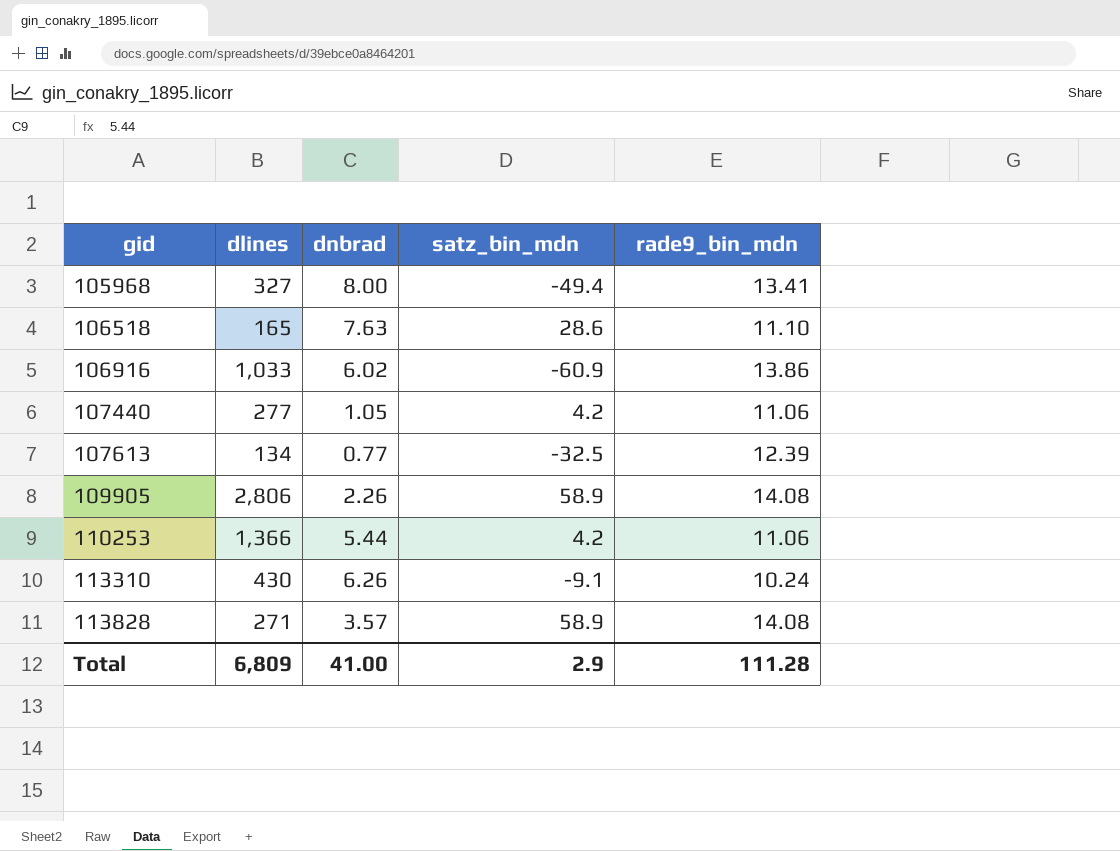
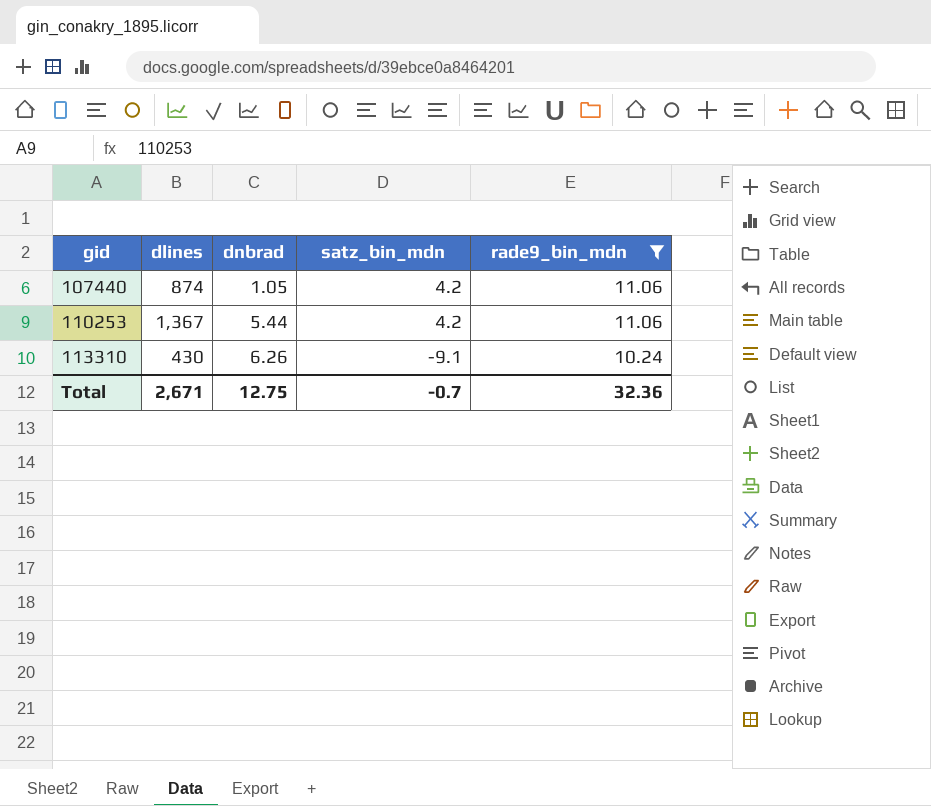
filter: none -> rade9_bin_mdn <= 11.06
107440 | dlines: 277 -> 874
110253 | dlines: 1,366 -> 1,367
Total | dlines: 6,809 -> 2,671
Total | dnbrad: 41.00 -> 12.75
Total | satz_bin_mdn: 2.9 -> -0.7
Total | rade9_bin_mdn: 111.28 -> 32.36

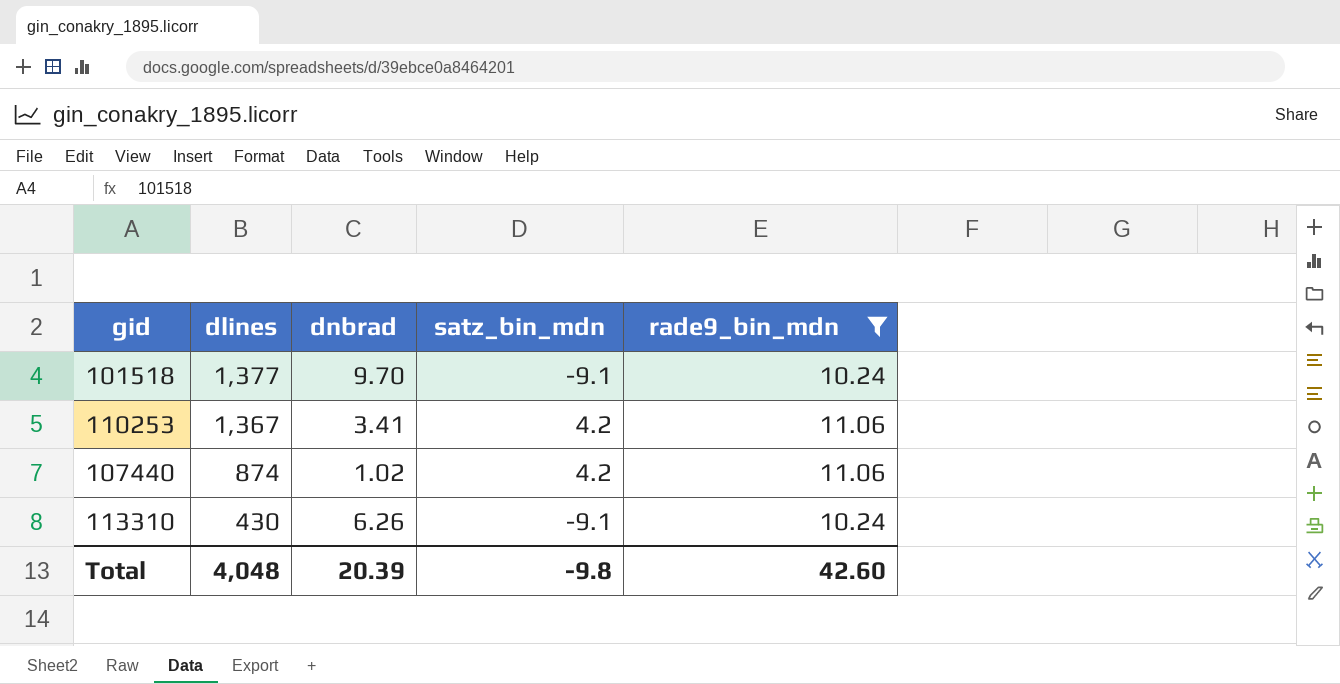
row order: gid ascending -> dlines descending
row 101518: none -> 1,377 | 9.70 | -9.1 | 10.24
110253 | dnbrad: 5.44 -> 3.41
107440 | dnbrad: 1.05 -> 1.02
Total | dlines: 2,671 -> 4,048
Total | dnbrad: 12.75 -> 20.39
Total | satz_bin_mdn: -0.7 -> -9.8
Total | rade9_bin_mdn: 32.36 -> 42.60

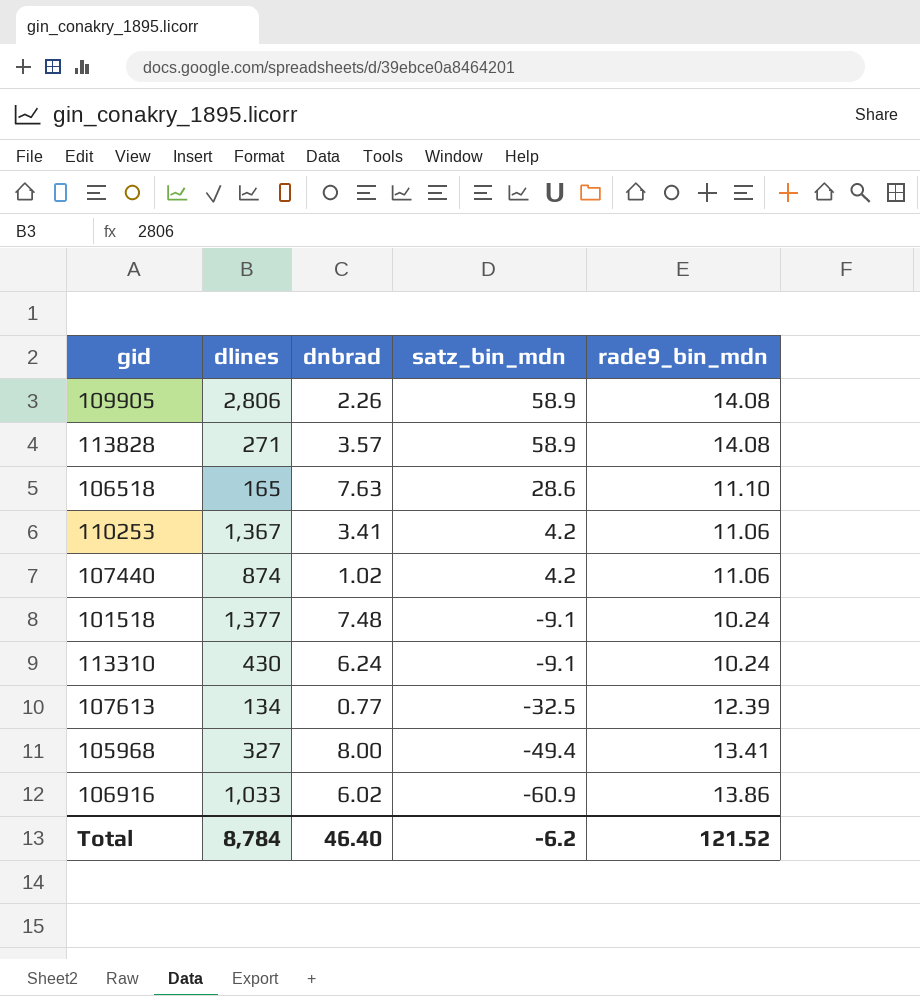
filter: rade9_bin_mdn <= 11.06 -> none
row order: dlines descending -> satz_bin_mdn descending
101518 | dnbrad: 9.70 -> 7.48
113310 | dnbrad: 6.26 -> 6.24
Total | dlines: 4,048 -> 8,784
Total | dnbrad: 20.39 -> 46.40
Total | satz_bin_mdn: -9.8 -> -6.2
Total | rade9_bin_mdn: 42.60 -> 121.52

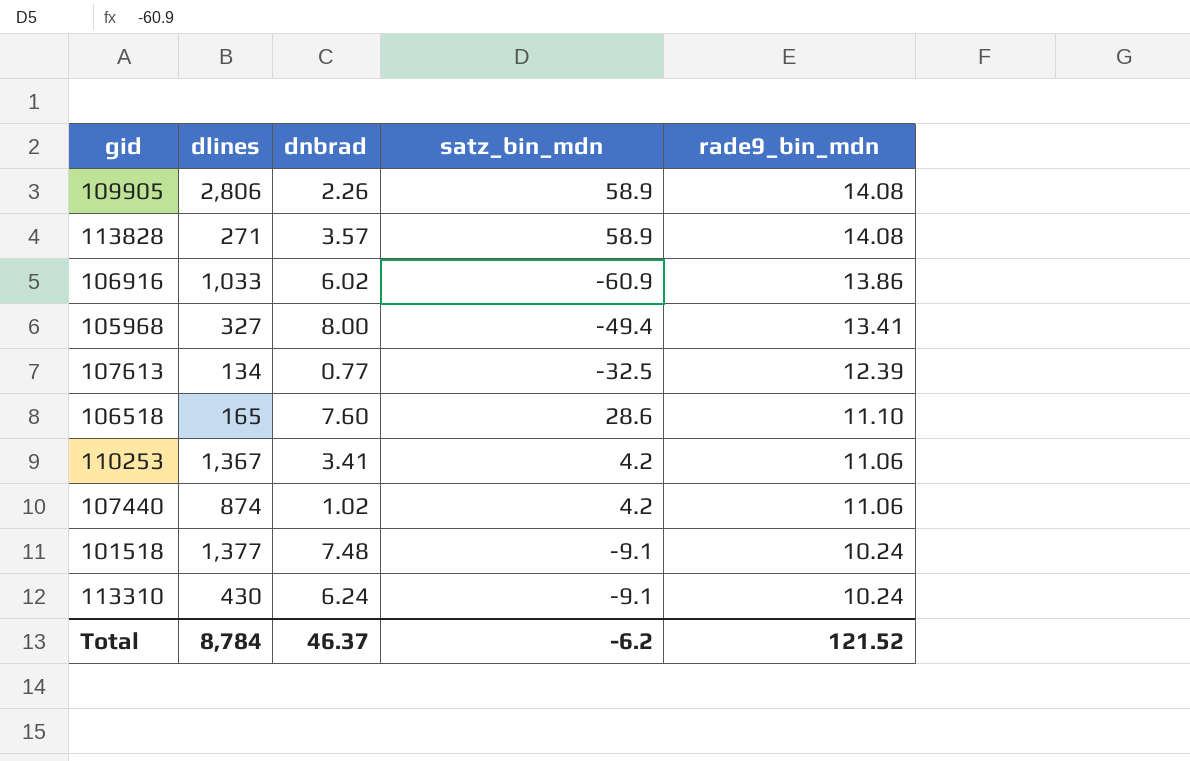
row order: satz_bin_mdn descending -> rade9_bin_mdn descending
106518 | dnbrad: 7.63 -> 7.60
Total | dnbrad: 46.40 -> 46.37

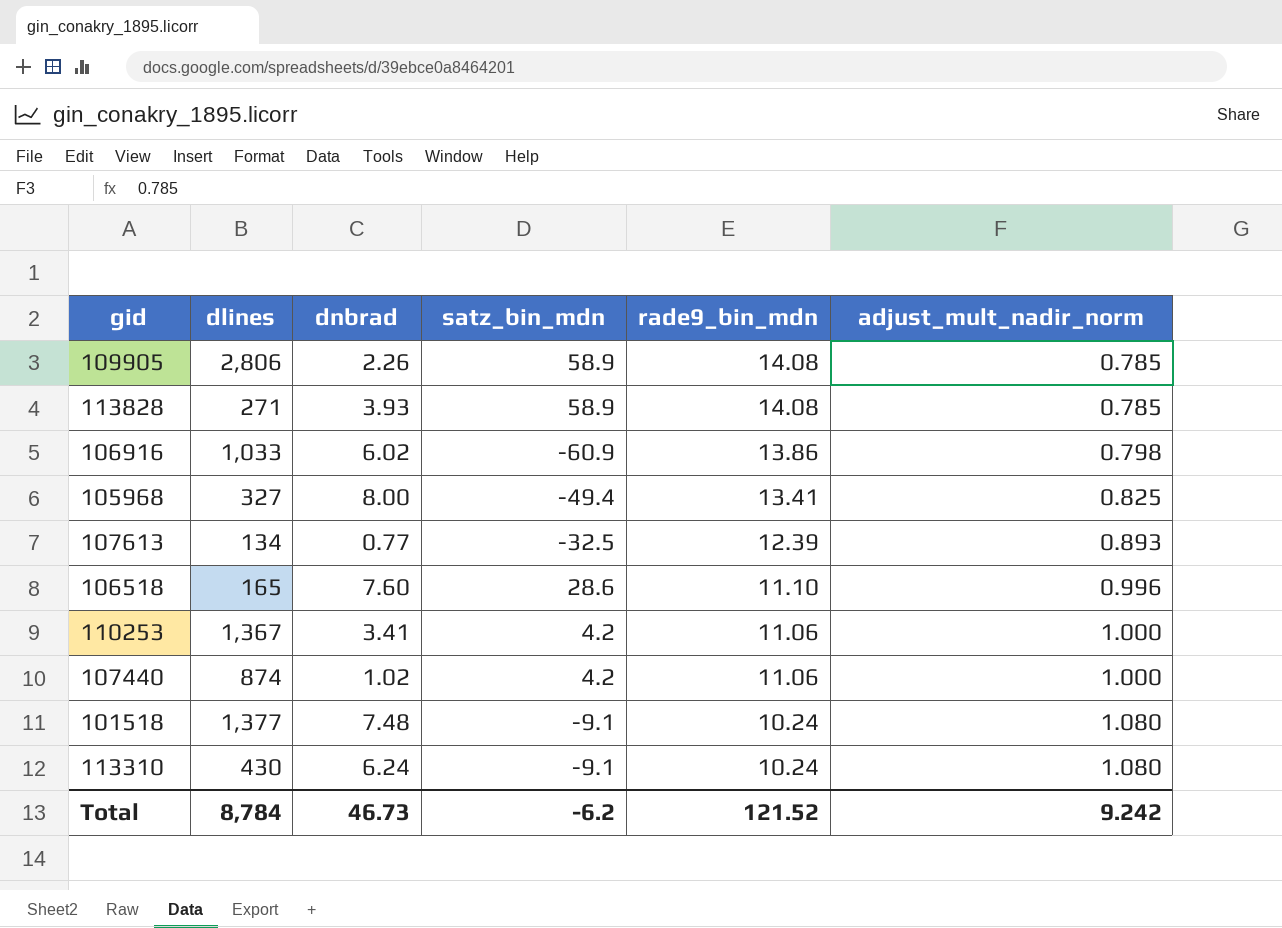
column adjust_mult_nadir_norm | position: none -> 6
113828 | dnbrad: 3.57 -> 3.93
Total | dnbrad: 46.37 -> 46.73

